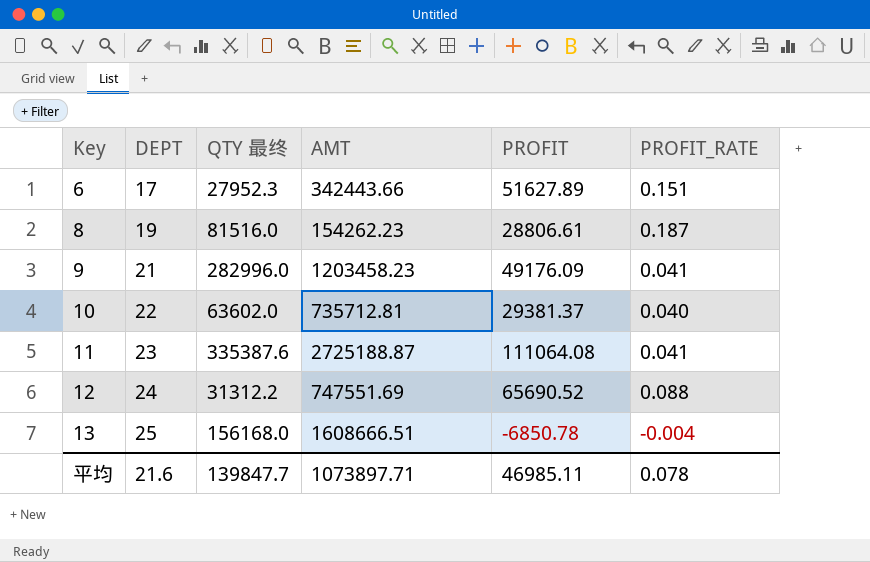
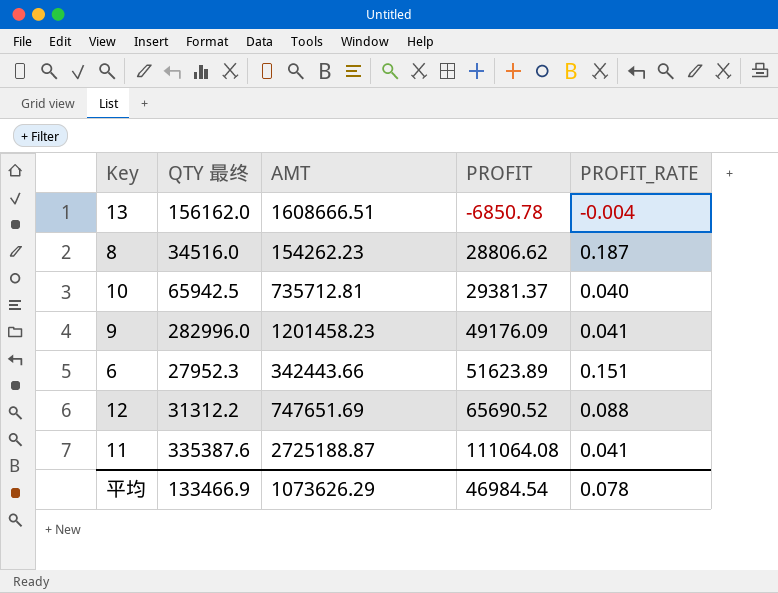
row order: Key ascending -> PROFIT ascending
column DEPT | position: 2 -> none
13 | QTY 最终: 156168.0 -> 156162.0
8 | QTY 最终: 81516.0 -> 34516.0
8 | PROFIT: 28806.61 -> 28806.62
10 | QTY 最终: 63602.0 -> 65942.5
9 | AMT: 1203458.23 -> 1201458.23
6 | PROFIT: 51627.89 -> 51623.89
12 | AMT: 747551.69 -> 747651.69
平均 | QTY 最终: 139847.7 -> 133466.9
平均 | AMT: 1073897.71 -> 1073626.29
平均 | PROFIT: 46985.11 -> 46984.54

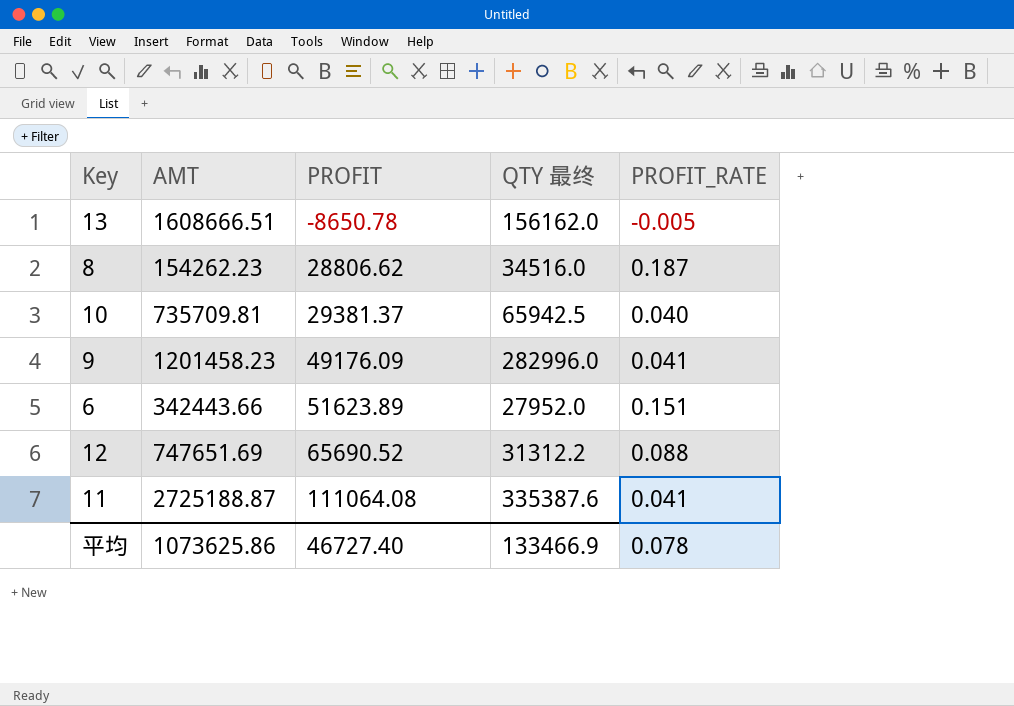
column QTY 最终 | position: 2 -> 4
13 | PROFIT: -6850.78 -> -8650.78
13 | PROFIT_RATE: -0.004 -> -0.005
10 | AMT: 735712.81 -> 735709.81
6 | QTY 最终: 27952.3 -> 27952.0
平均 | AMT: 1073626.29 -> 1073625.86
平均 | PROFIT: 46984.54 -> 46727.40

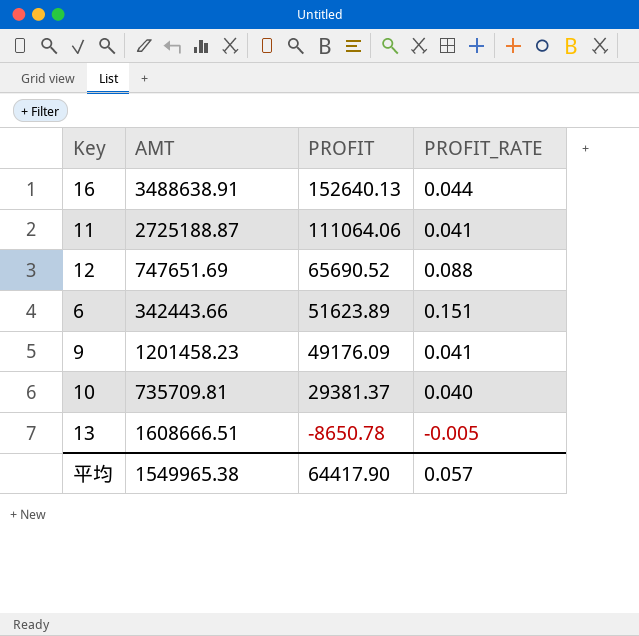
row order: PROFIT ascending -> PROFIT descending
column QTY 最终 | position: 4 -> none
row 8: 154262.23 | 28806.62 | 34516.0 | 0.187 -> none
row 16: none -> 3488638.91 | 152640.13 | 0.044
11 | PROFIT: 111064.08 -> 111064.06
平均 | AMT: 1073625.86 -> 1549965.38
平均 | PROFIT: 46727.40 -> 64417.90
平均 | PROFIT_RATE: 0.078 -> 0.057

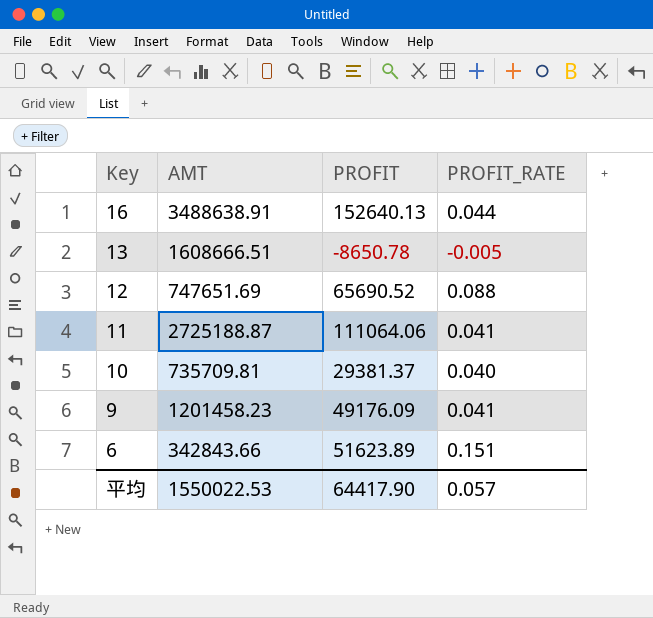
row order: PROFIT descending -> Key descending
6 | AMT: 342443.66 -> 342843.66
平均 | AMT: 1549965.38 -> 1550022.53

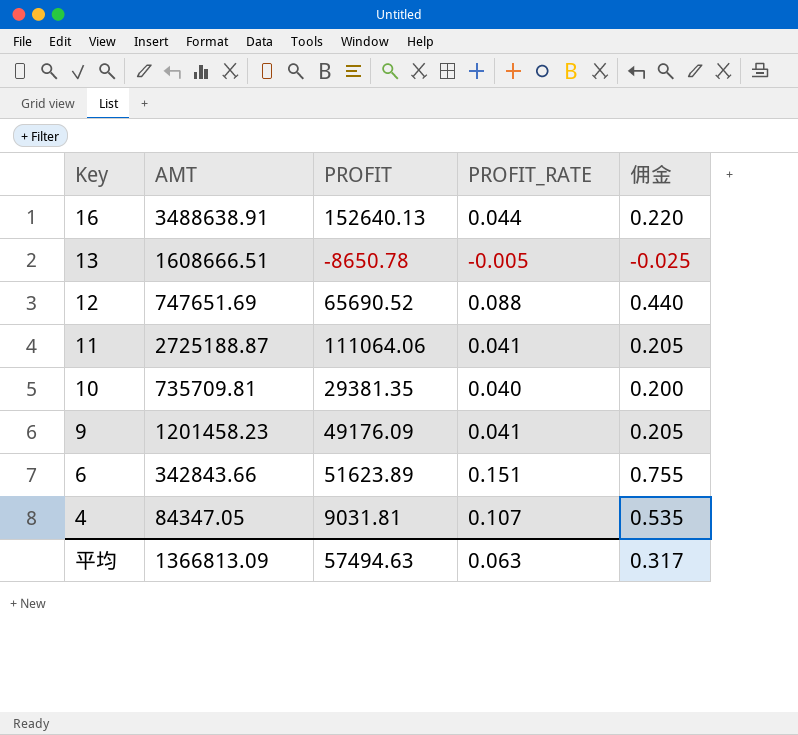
column 佣金 | formula: none -> [PROFIT_RATE] * 5
10 | PROFIT: 29381.37 -> 29381.35
row 4: none -> 84347.05 | 9031.81 | 0.107 | 0.535
平均 | AMT: 1550022.53 -> 1366813.09
平均 | PROFIT: 64417.90 -> 57494.63
平均 | PROFIT_RATE: 0.057 -> 0.063

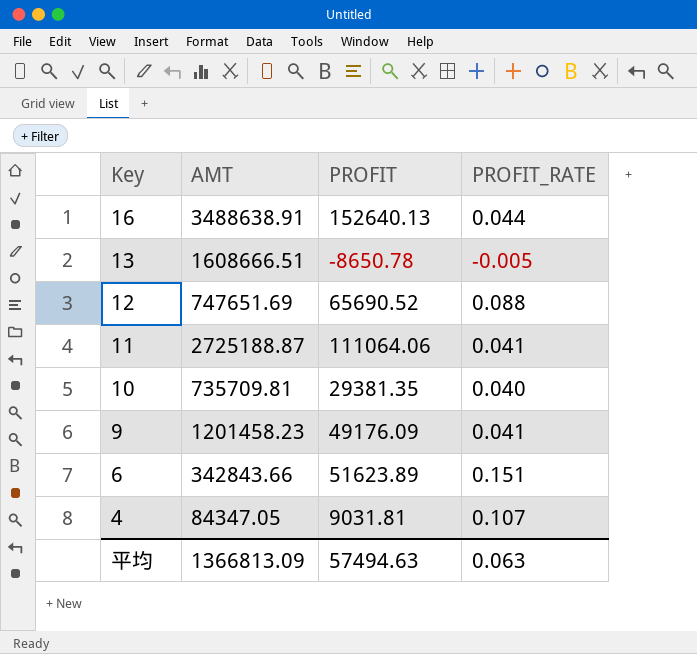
column 佣金 | formula: [PROFIT_RATE] * 5 -> none

